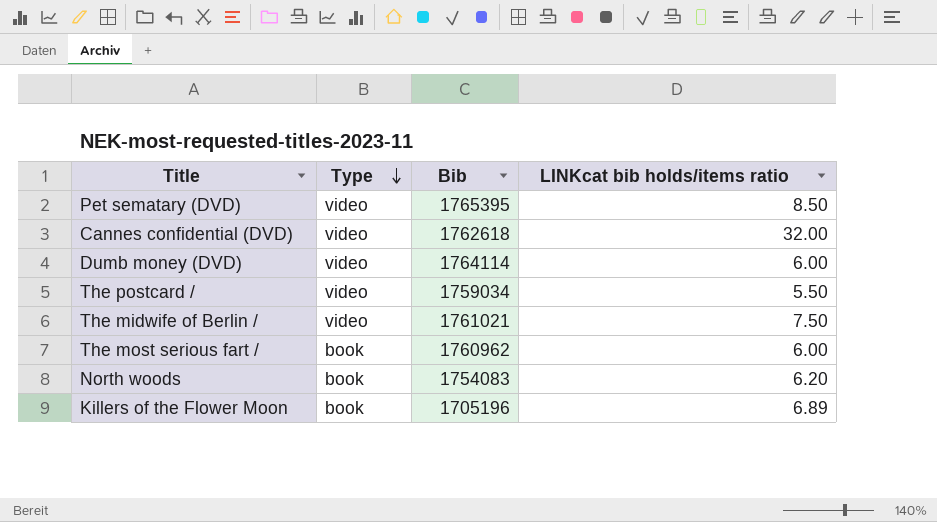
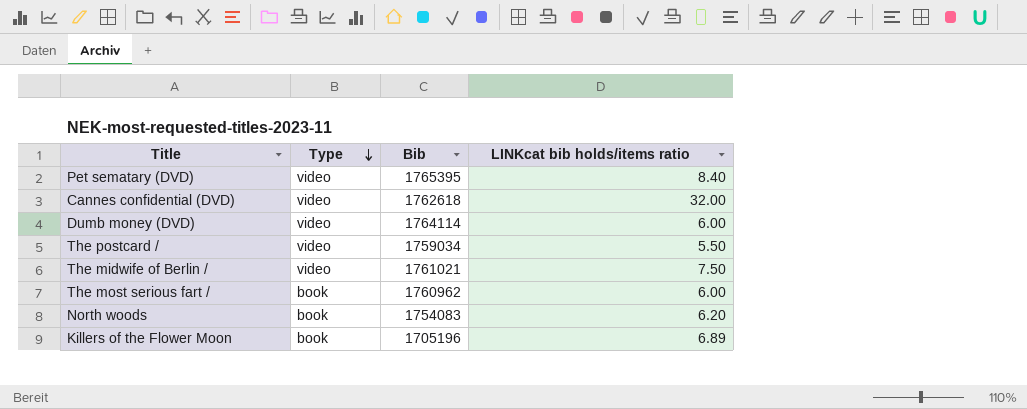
Pet sematary (DVD) | LINKcat bib holds/items ratio: 8.50 -> 8.40

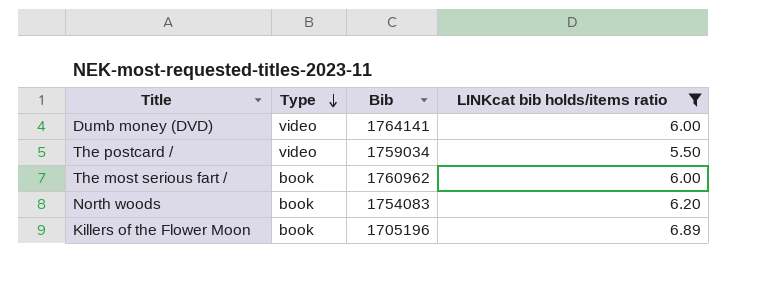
filter: none -> LINKcat bib holds/items ratio <= 6.89
Dumb money (DVD) | Bib: 1764114 -> 1764141

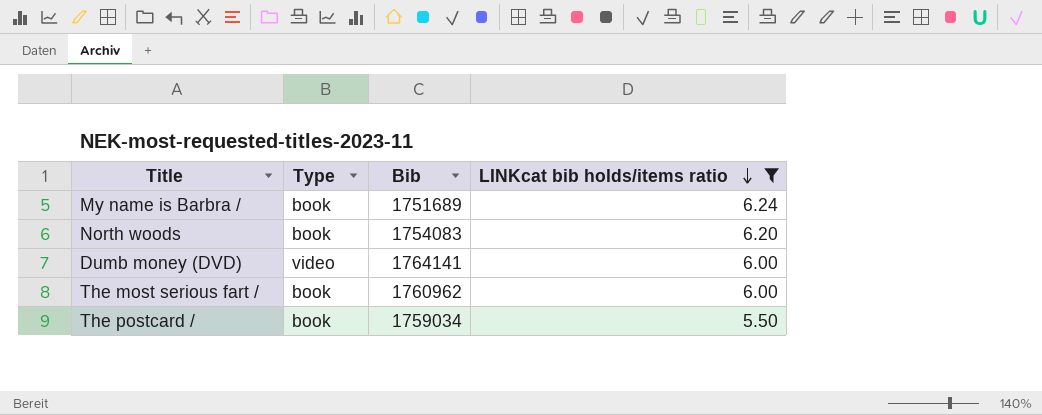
row order: Type descending -> LINKcat bib holds/items ratio descending
row Killers of the Flower Moon: book | 1705196 | 6.89 -> none
row My name is Barbra /: none -> book | 1751689 | 6.24
The postcard / | Type: video -> book

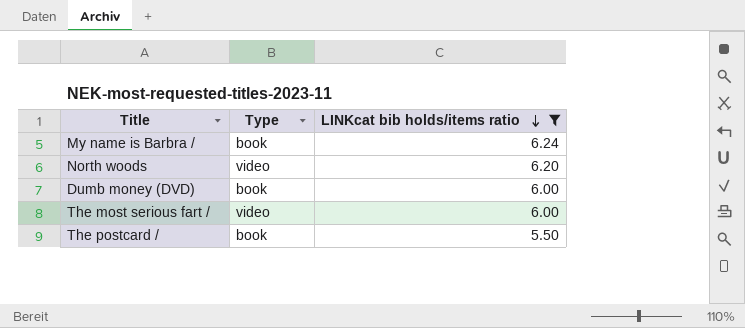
column Bib | position: 3 -> none
North woods | Type: book -> video
Dumb money (DVD) | Type: video -> book
The most serious fart / | Type: book -> video

